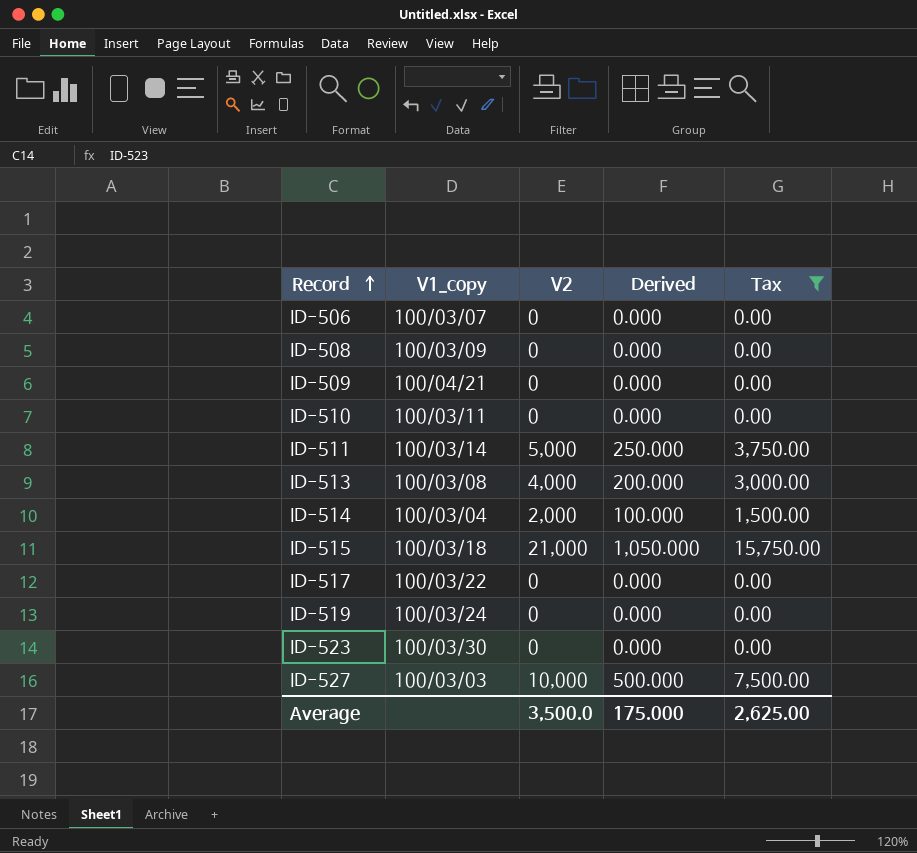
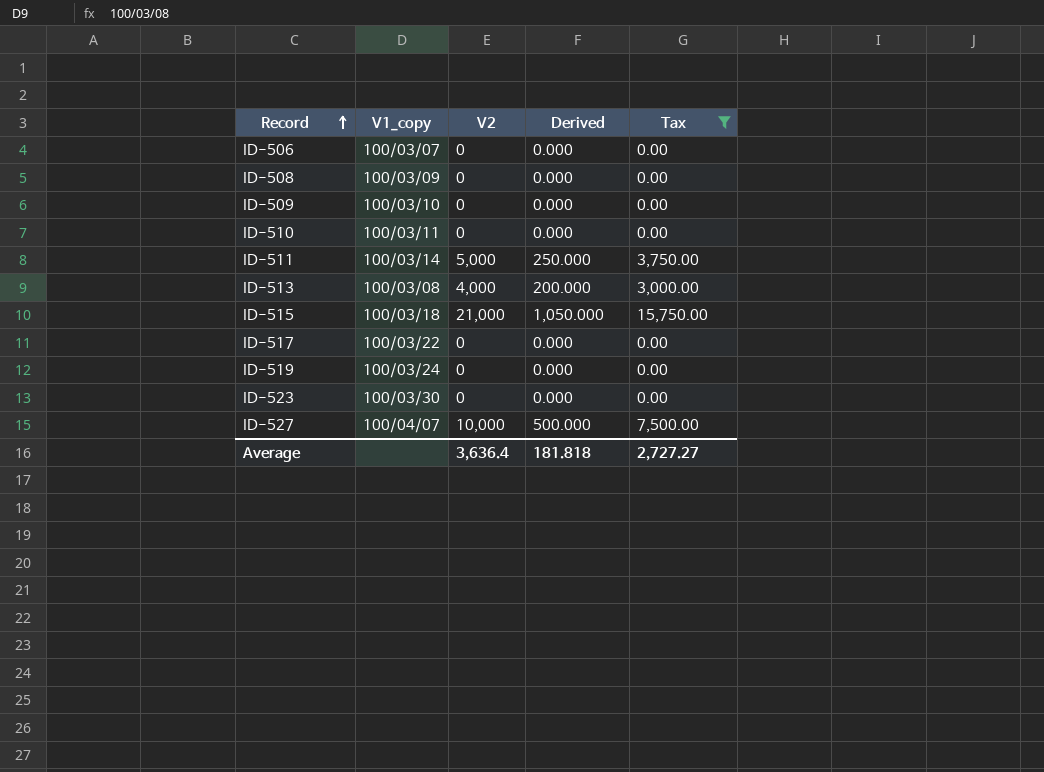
row ID-514: 100/03/04 | 2,000 | 100.000 | 1,500.00 -> none
ID-509 | V1_copy: 100/04/21 -> 100/03/10
ID-527 | V1_copy: 100/03/03 -> 100/04/07
Average | V2: 3,500.0 -> 3,636.4
Average | Derived: 175.000 -> 181.818
Average | Tax: 2,625.00 -> 2,727.27

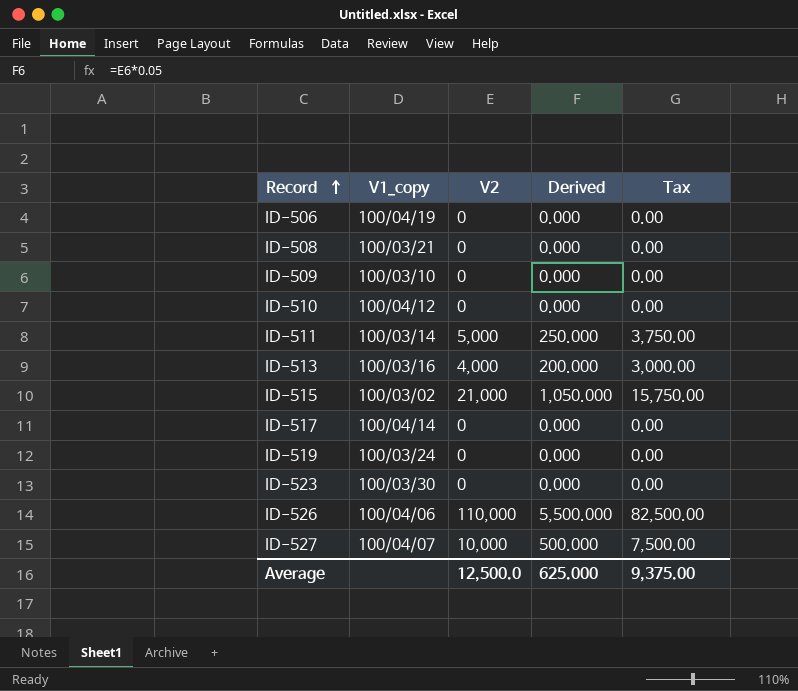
filter: Tax != 82,500.00 -> none
ID-506 | V1_copy: 100/03/07 -> 100/04/19
ID-508 | V1_copy: 100/03/09 -> 100/03/21
ID-510 | V1_copy: 100/03/11 -> 100/04/12
ID-513 | V1_copy: 100/03/08 -> 100/03/16
ID-515 | V1_copy: 100/03/18 -> 100/03/02
ID-517 | V1_copy: 100/03/22 -> 100/04/14
Average | V2: 3,636.4 -> 12,500.0
Average | Derived: 181.818 -> 625.000
Average | Tax: 2,727.27 -> 9,375.00

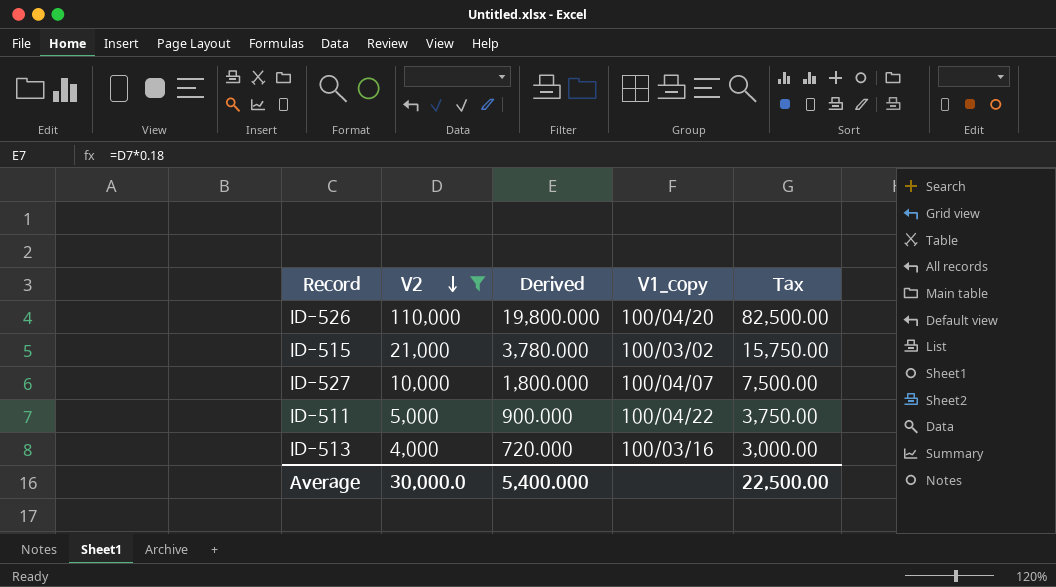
filter: none -> V2 != 0
row order: Record ascending -> V2 descending
column Derived | formula: [V2] * 0.05 -> [V2] * 0.18
column V1_copy | position: 2 -> 4
ID-526 | V1_copy: 100/04/06 -> 100/04/20
ID-511 | V1_copy: 100/03/14 -> 100/04/22
Average | V2: 12,500.0 -> 30,000.0
Average | Derived: 625.000 -> 5,400.000
Average | Tax: 9,375.00 -> 22,500.00

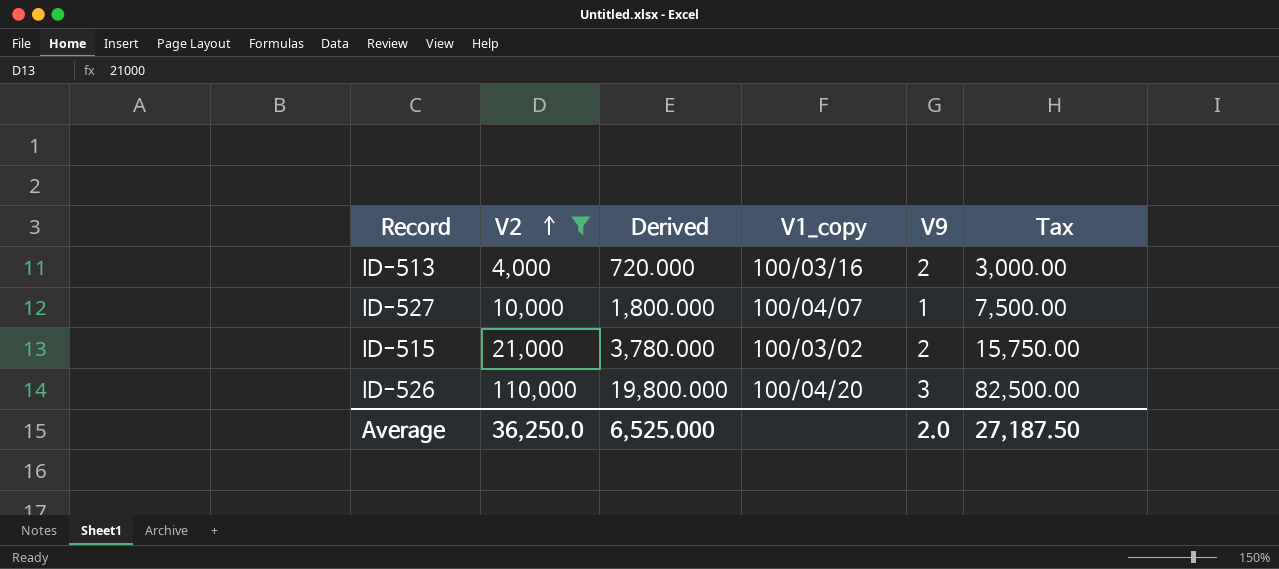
row order: V2 descending -> V2 ascending
column V9 | position: none -> 5
row ID-511: 5,000 | 900.000 | 100/04/22 | 3,750.00 -> none
Average | V2: 30,000.0 -> 36,250.0
Average | Derived: 5,400.000 -> 6,525.000
Average | Tax: 22,500.00 -> 27,187.50

